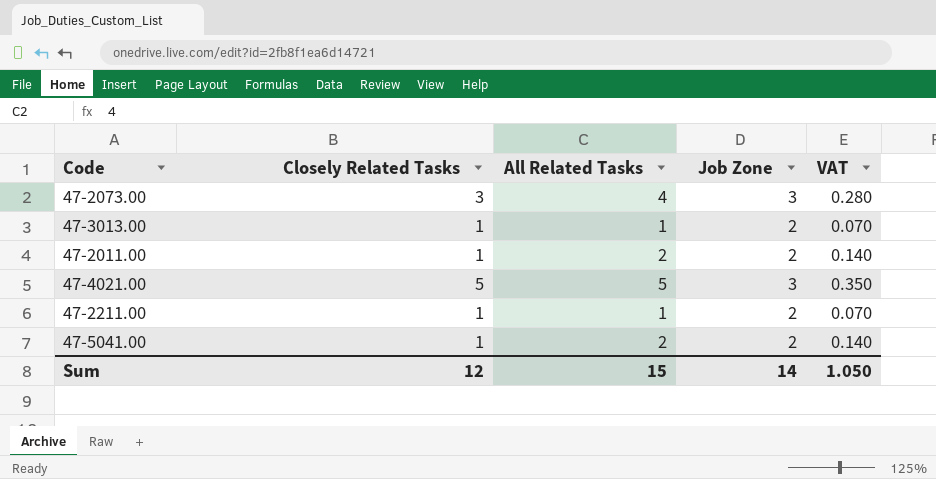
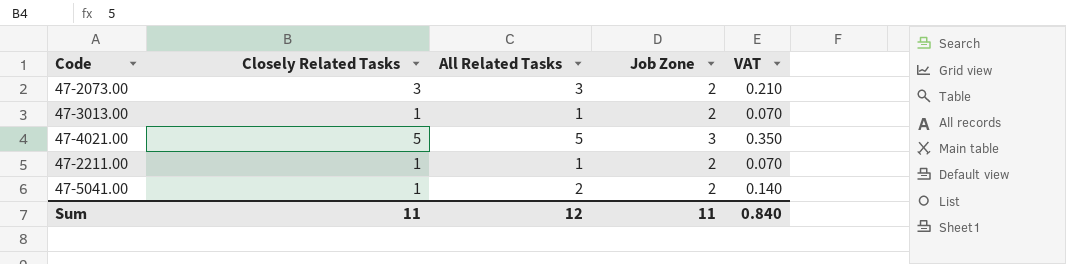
row 47-2011.00: 1 | 2 | 2 | 0.140 -> none
47-2073.00 | All Related Tasks: 4 -> 3
47-2073.00 | Job Zone: 3 -> 2
47-2073.00 | VAT: 0.280 -> 0.210
Sum | Closely Related Tasks: 12 -> 11
Sum | All Related Tasks: 15 -> 12
Sum | Job Zone: 14 -> 11
Sum | VAT: 1.050 -> 0.840

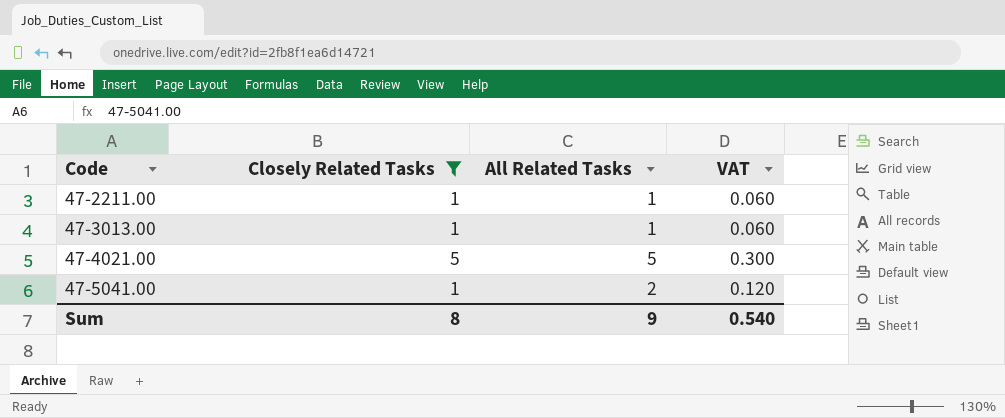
filter: none -> Closely Related Tasks != 3
row order: none -> Code ascending
column Job Zone | position: 4 -> none
column VAT | formula: [All Related Tasks] * 0.07 -> [All Related Tasks] * 0.06
Sum | Closely Related Tasks: 11 -> 8
Sum | All Related Tasks: 12 -> 9
Sum | VAT: 0.840 -> 0.540

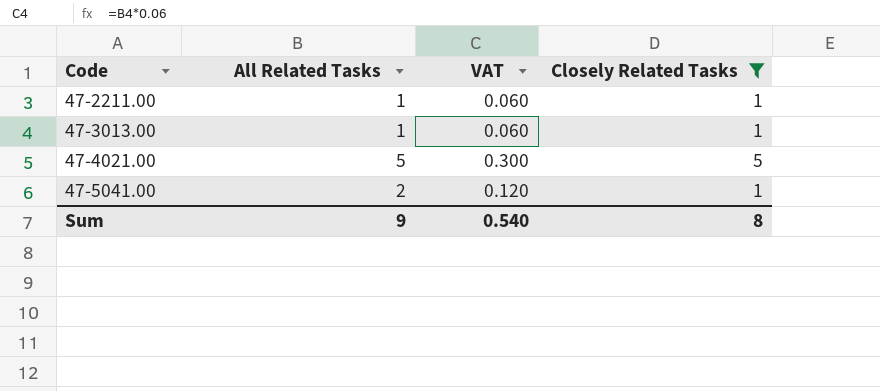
column Closely Related Tasks | position: 2 -> 4

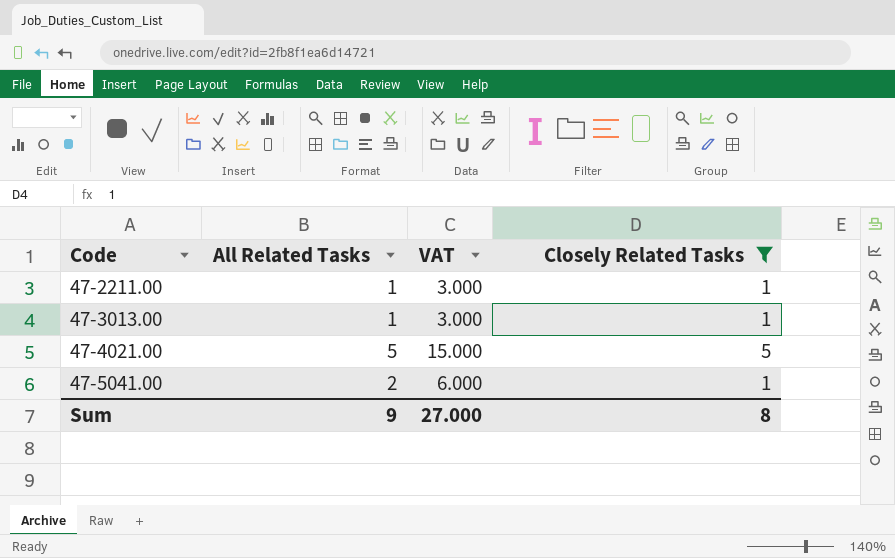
column VAT | formula: [All Related Tasks] * 0.06 -> [All Related Tasks] * 3
Sum | VAT: 0.540 -> 27.000

